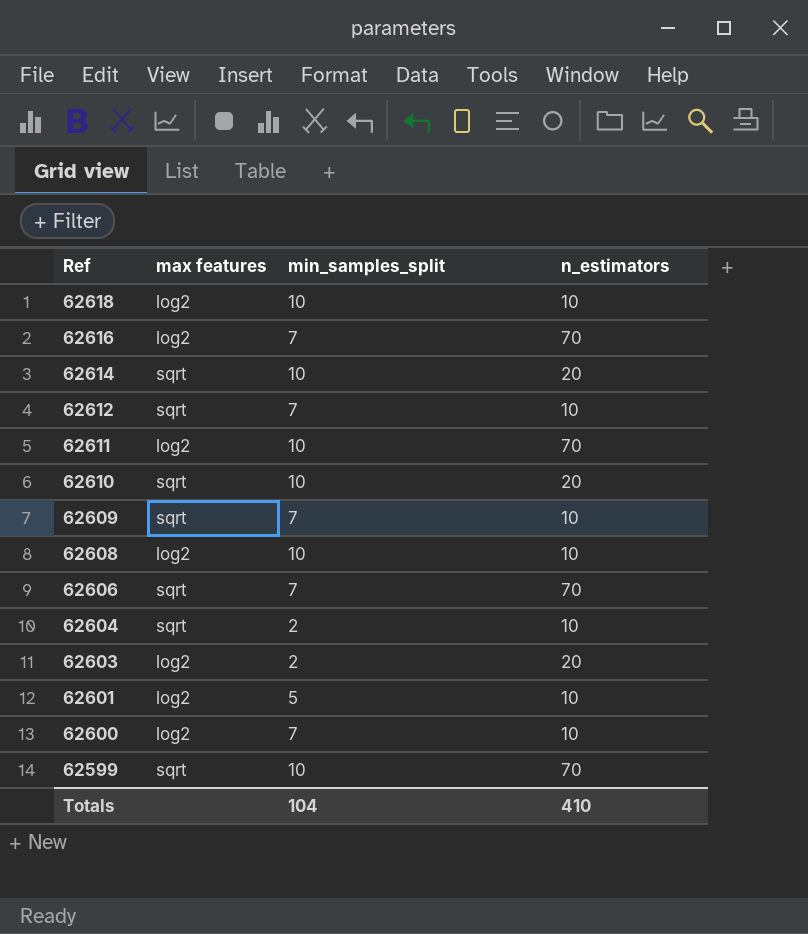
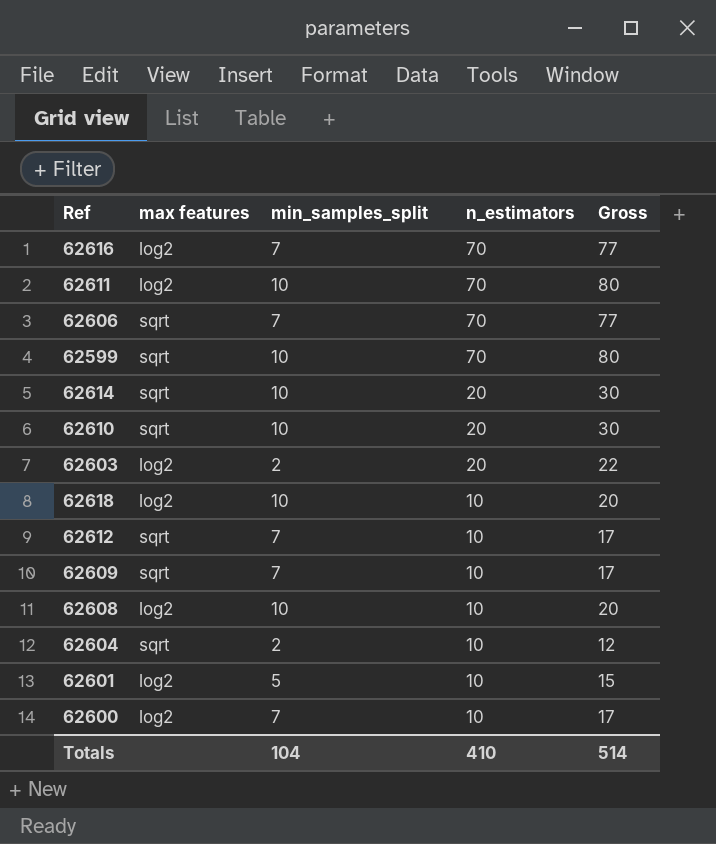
row order: Ref descending -> n_estimators descending
column Gross | formula: none -> [min_samples_split] + [n_estimators]

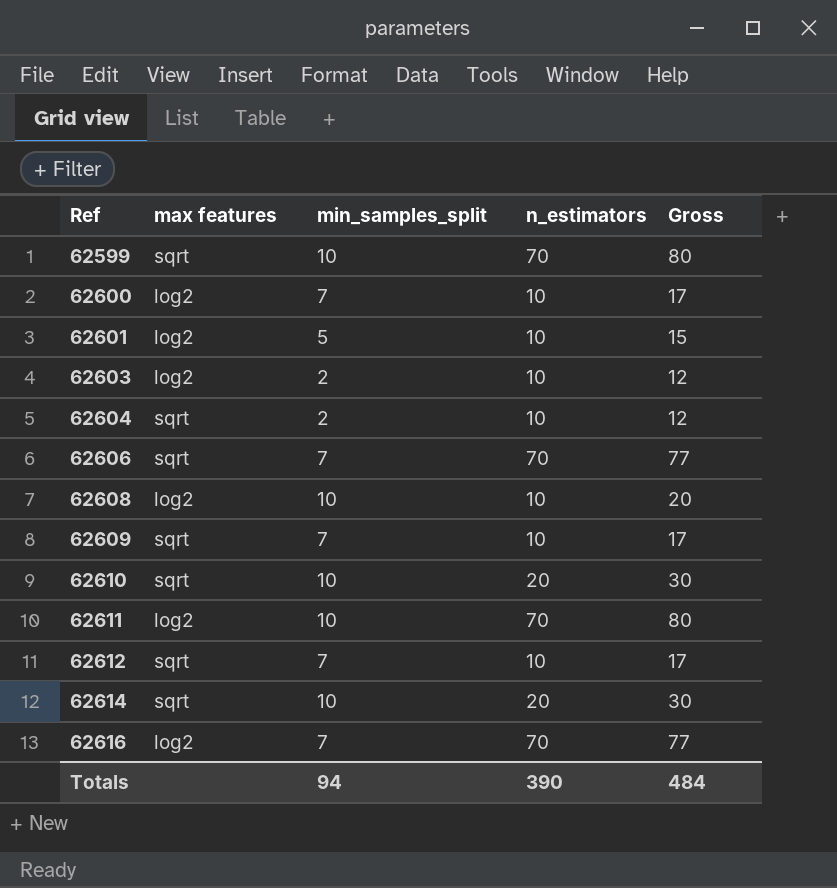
row order: n_estimators descending -> Ref ascending
row 62618: log2 | 10 | 10 | 20 -> none
62603 | n_estimators: 20 -> 10
62603 | Gross: 22 -> 12
Totals | min_samples_split: 104 -> 94
Totals | n_estimators: 410 -> 390
Totals | Gross: 514 -> 484

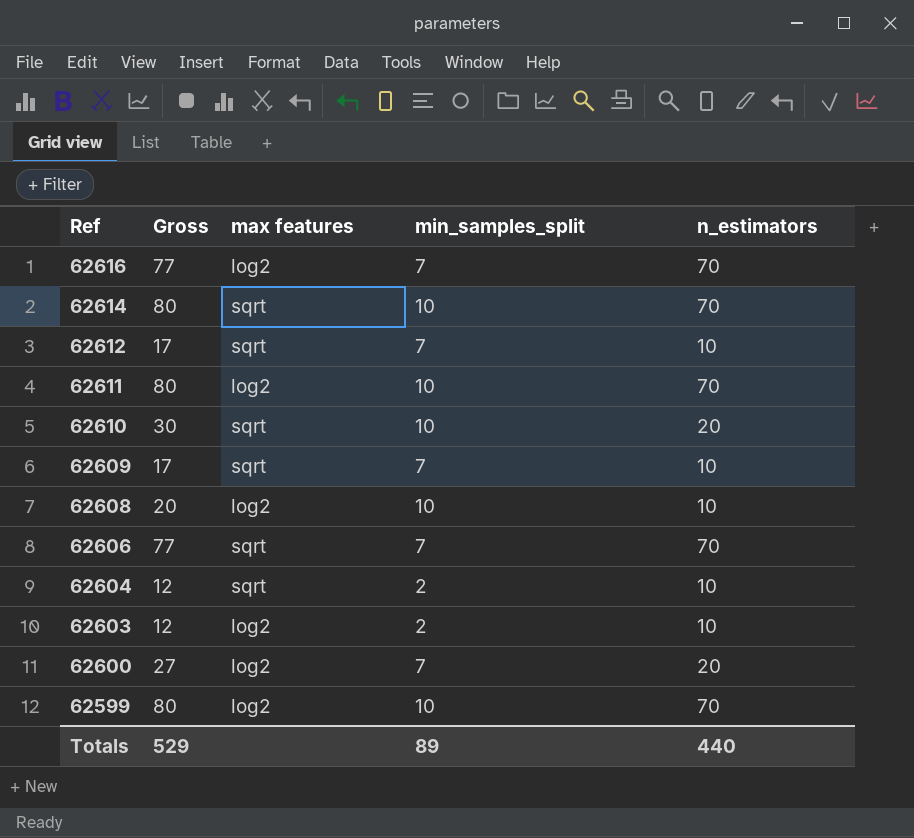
row order: Ref ascending -> Ref descending
column Gross | position: 5 -> 2
row 62601: log2 | 5 | 10 | 15 -> none
62614 | Gross: 30 -> 80
62614 | n_estimators: 20 -> 70
62600 | Gross: 17 -> 27
62600 | n_estimators: 10 -> 20
62599 | max features: sqrt -> log2
Totals | Gross: 484 -> 529
Totals | min_samples_split: 94 -> 89
Totals | n_estimators: 390 -> 440

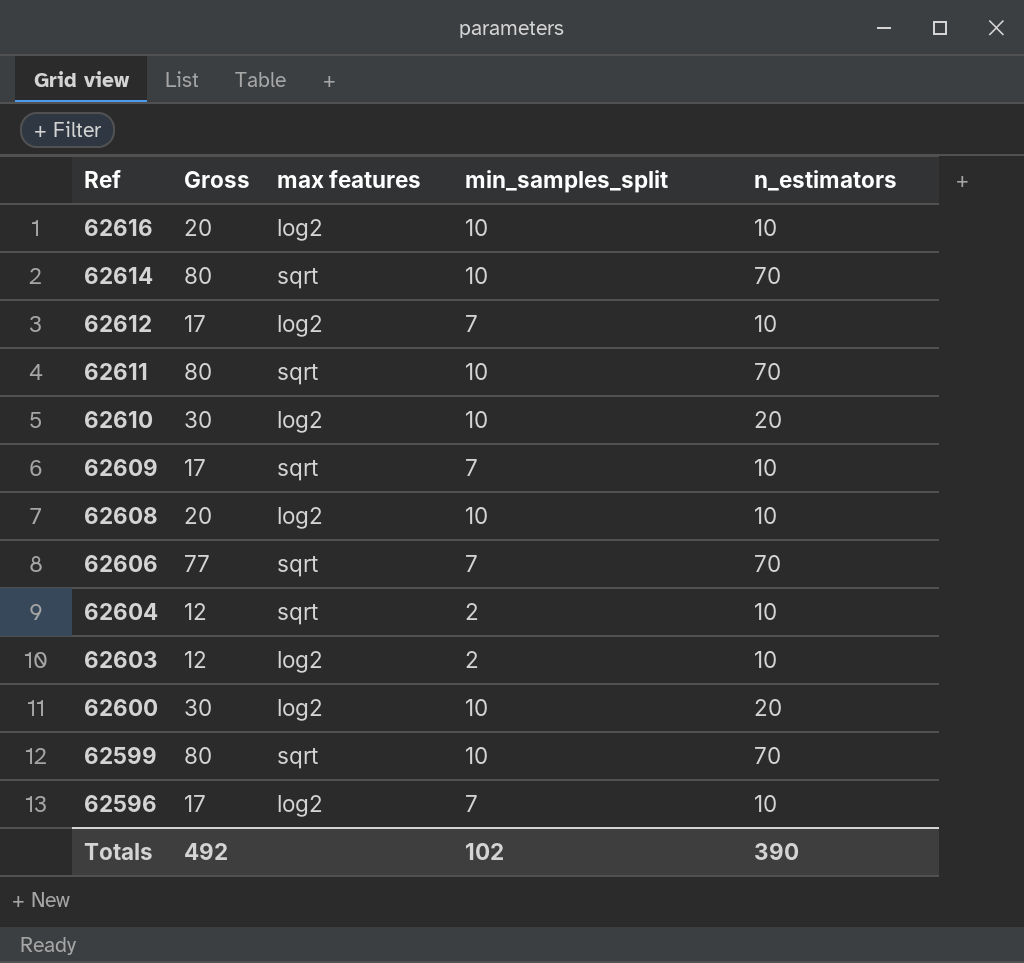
62616 | Gross: 77 -> 20
62616 | min_samples_split: 7 -> 10
62616 | n_estimators: 70 -> 10
62612 | max features: sqrt -> log2
62611 | max features: log2 -> sqrt
62610 | max features: sqrt -> log2
62600 | Gross: 27 -> 30
62600 | min_samples_split: 7 -> 10
62599 | max features: log2 -> sqrt
row 62596: none -> 17 | log2 | 7 | 10
Totals | Gross: 529 -> 492
Totals | min_samples_split: 89 -> 102
Totals | n_estimators: 440 -> 390

